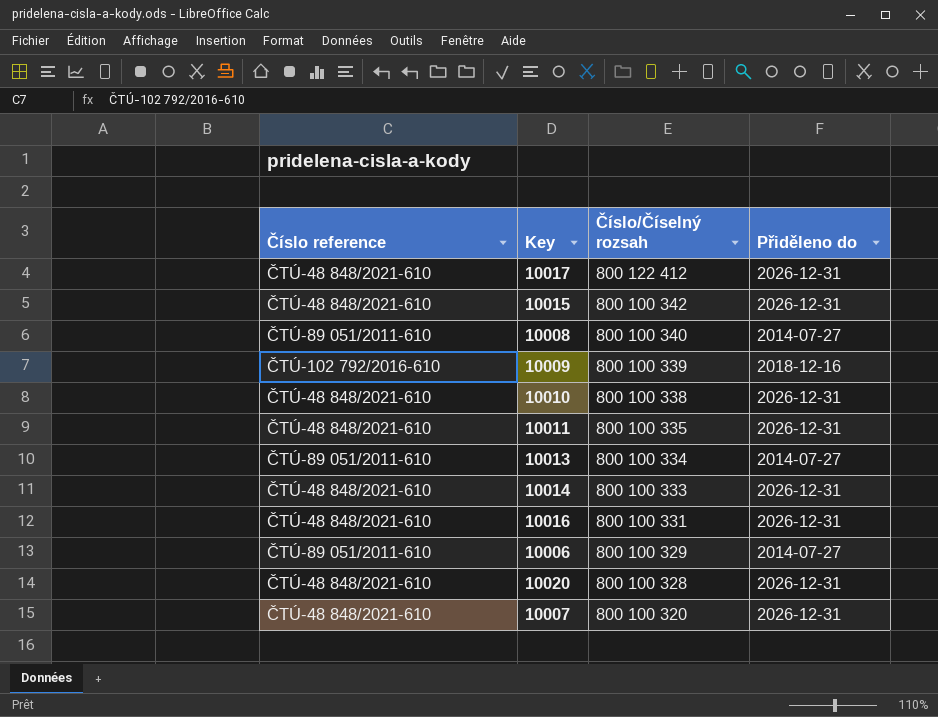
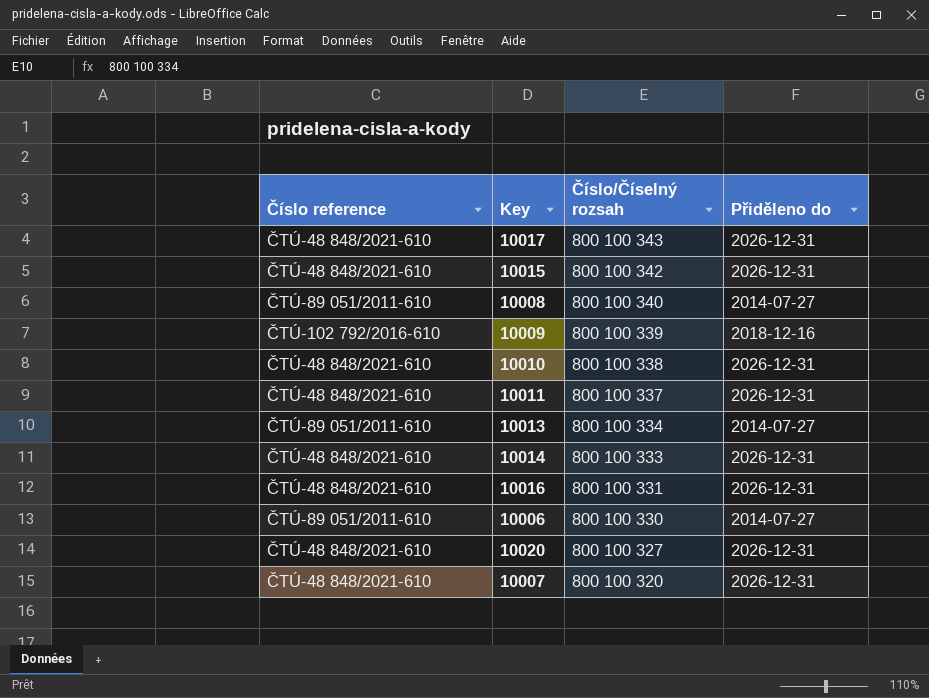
10017 | Číslo/Číselný rozsah: 800 122 412 -> 800 100 343
10011 | Číslo/Číselný rozsah: 800 100 335 -> 800 100 337
10006 | Číslo/Číselný rozsah: 800 100 329 -> 800 100 330
10020 | Číslo/Číselný rozsah: 800 100 328 -> 800 100 327

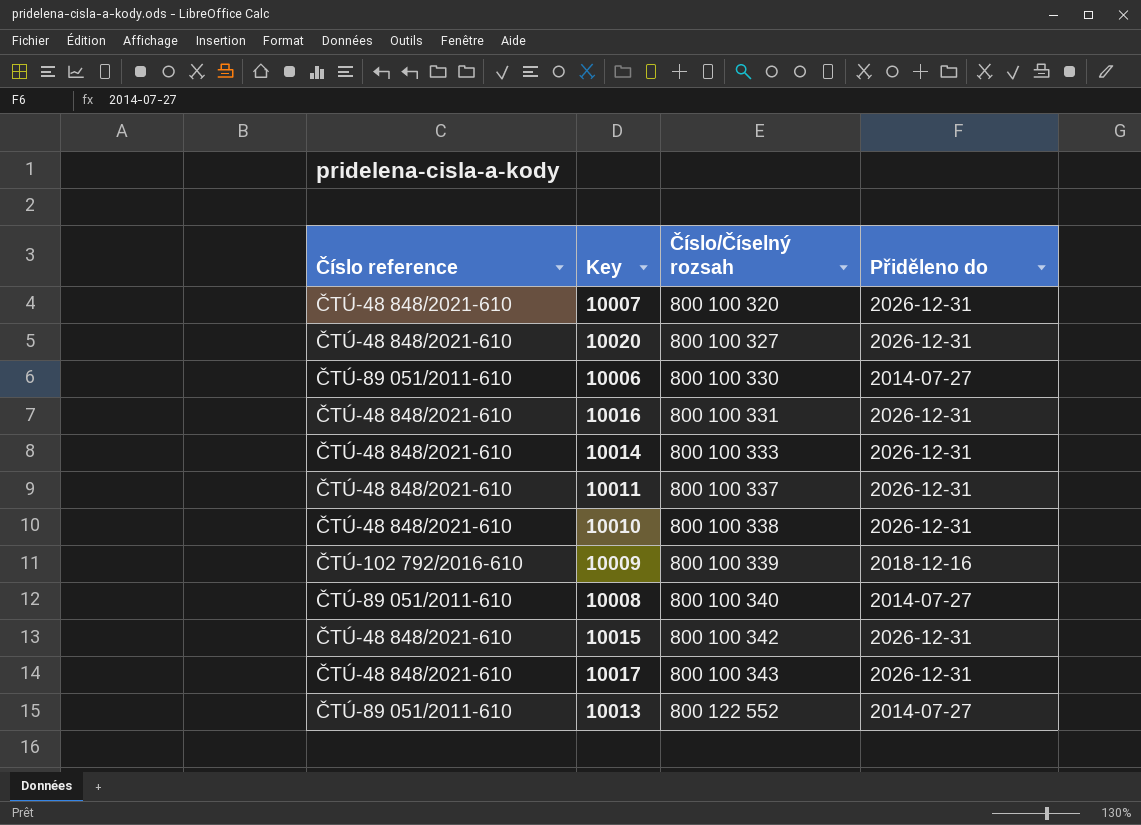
row order: Číslo/Číselný rozsah descending -> Číslo/Číselný rozsah ascending
10013 | Číslo/Číselný rozsah: 800 100 334 -> 800 122 552

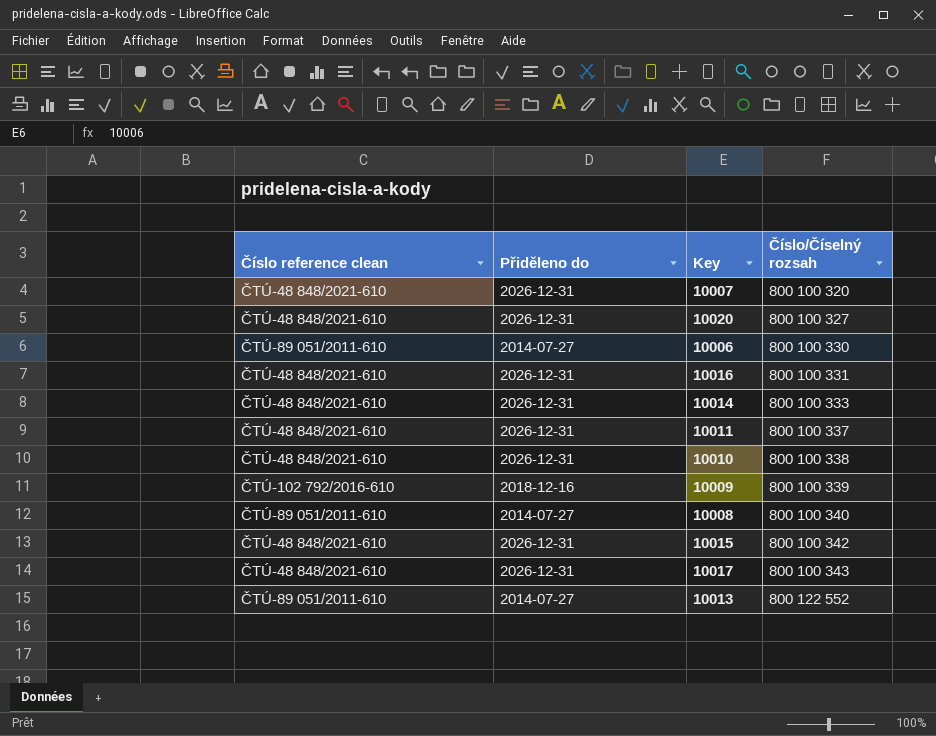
column name: Číslo reference -> Číslo reference clean
column Přiděleno do | position: 4 -> 2

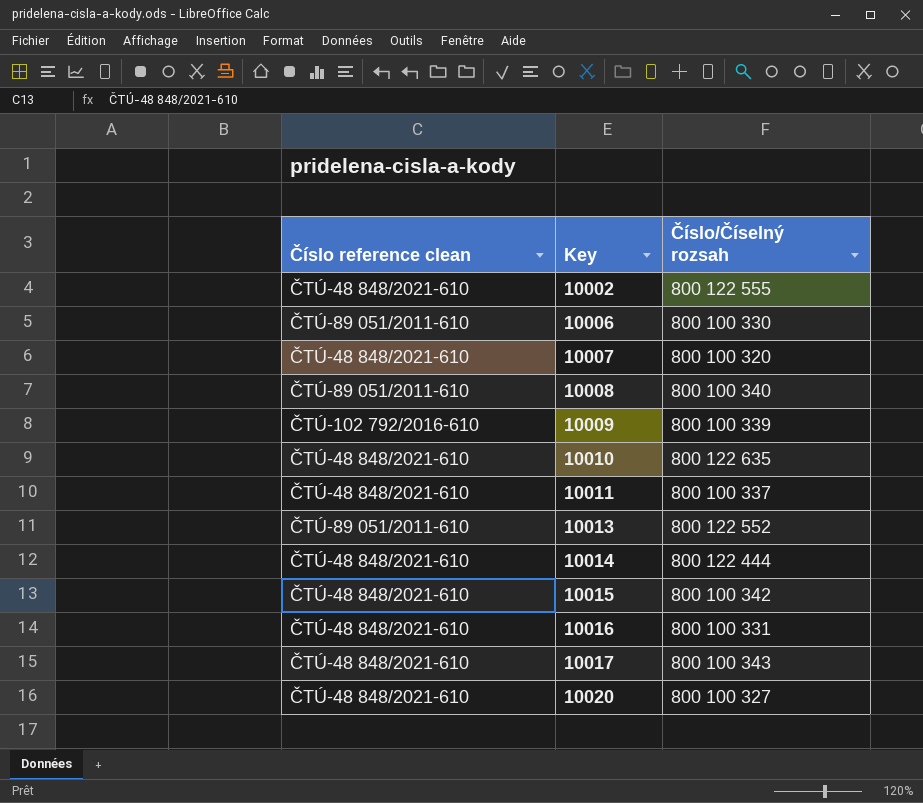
row order: Číslo/Číselný rozsah ascending -> Key ascending
column Přiděleno do | position: 2 -> none
row 10002: none -> ČTÚ-48 848/2021-610 | 800 122 555
10010 | Číslo/Číselný rozsah: 800 100 338 -> 800 122 635
10014 | Číslo/Číselný rozsah: 800 100 333 -> 800 122 444

